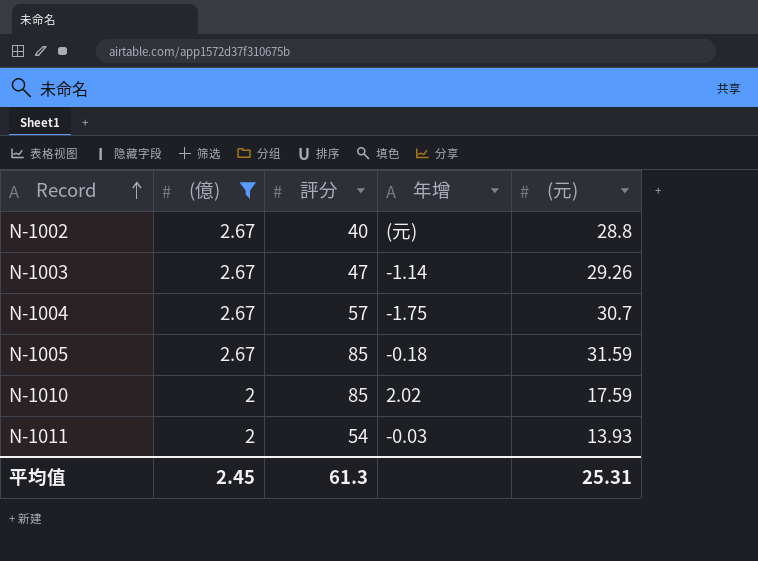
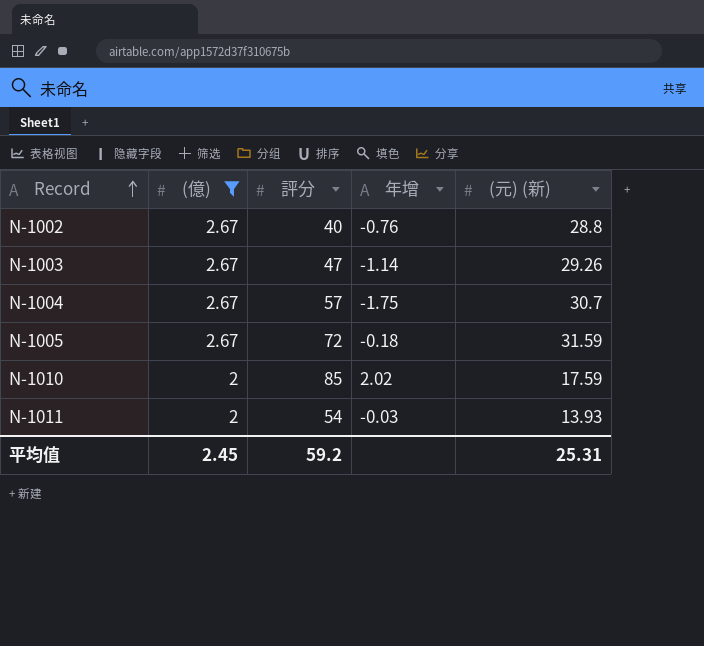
column name: (元) -> (元) (新)
N-1002 | 年增: (元) -> -0.76
N-1005 | 評分: 85 -> 72
平均值 | 評分: 61.3 -> 59.2

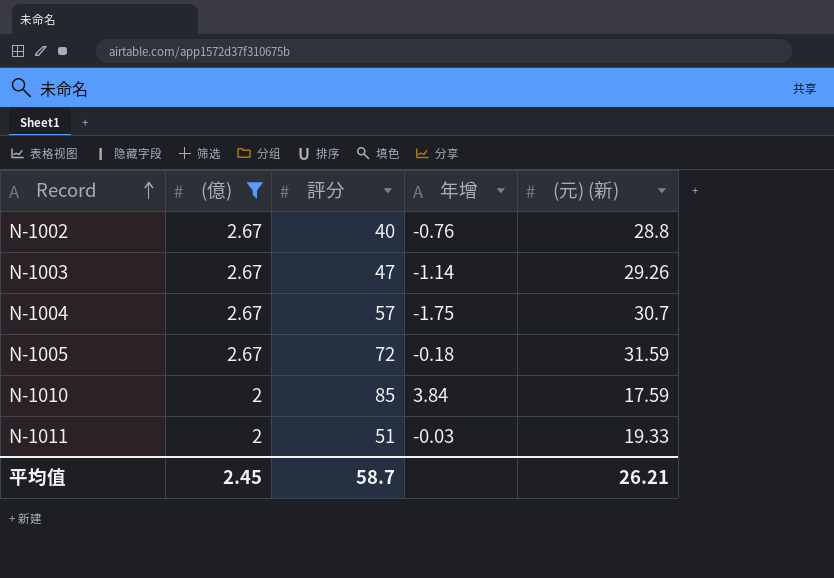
N-1010 | 年增: 2.02 -> 3.84
N-1011 | 評分: 54 -> 51
N-1011 | (元) (新): 13.93 -> 19.33
平均值 | 評分: 59.2 -> 58.7
平均值 | (元) (新): 25.31 -> 26.21

